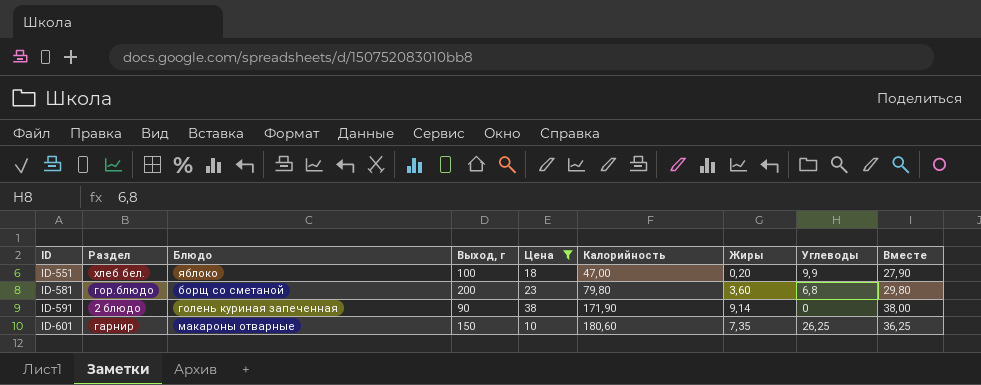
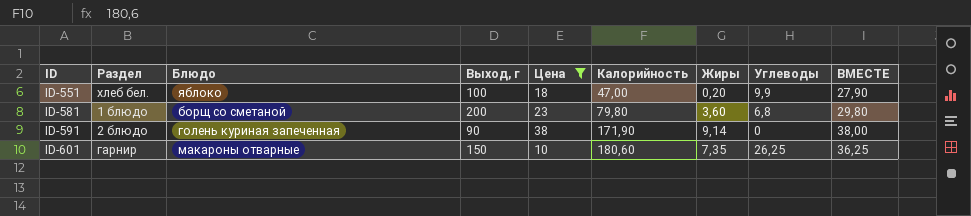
column name: Вместе -> ВМЕСТЕ
ID-581 | Раздел: гор.блюдо -> 1 блюдо

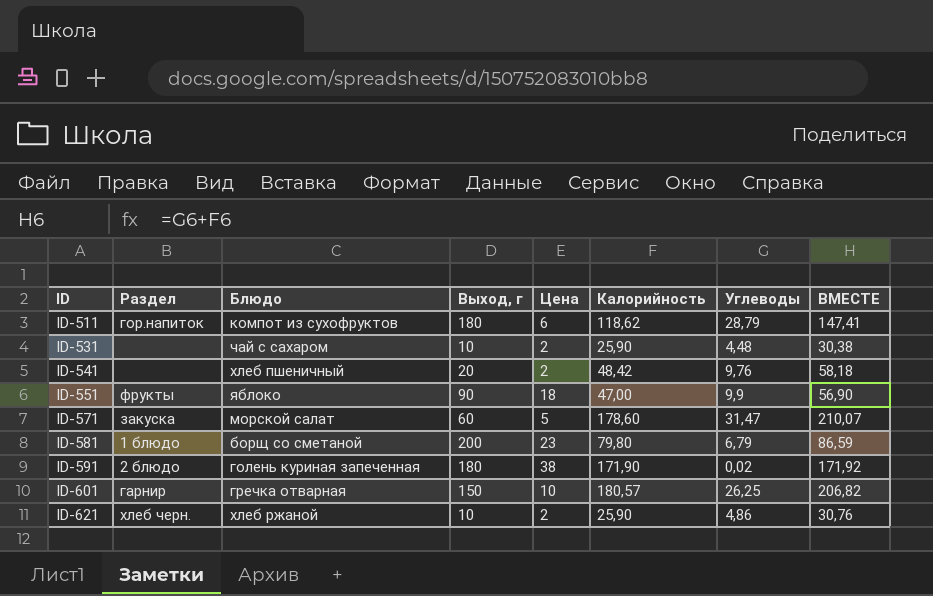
filter: Цена >= 10 -> none
column Жиры | position: 7 -> none
column ВМЕСТЕ | formula: [Цена] + [Углеводы] -> [Калорийность] + [Углеводы]
ID-551 | Раздел: хлеб бел. -> фрукты
ID-551 | Выход, г: 100 -> 90
ID-581 | Углеводы: 6,8 -> 6,79
ID-591 | Выход, г: 90 -> 180
ID-591 | Углеводы: 0 -> 0,02
ID-601 | Блюдо: макароны отварные -> гречка отварная
ID-601 | Калорийность: 180,60 -> 180,57

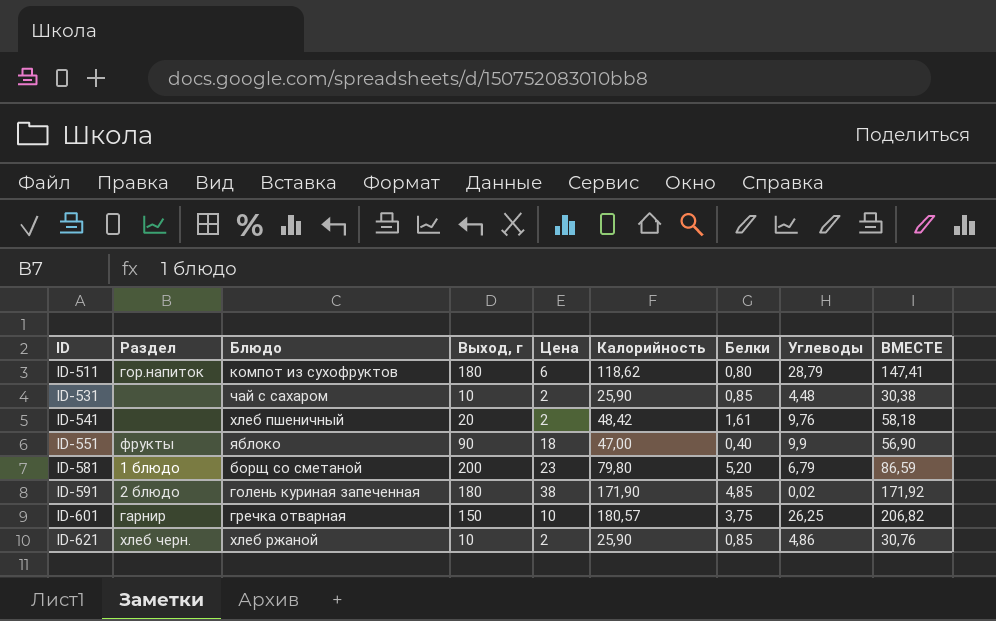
column Белки | position: none -> 7
row ID-571: закуска | морской салат | 60 | 5 | 178,60 | 31,47 | 210,07 -> none

